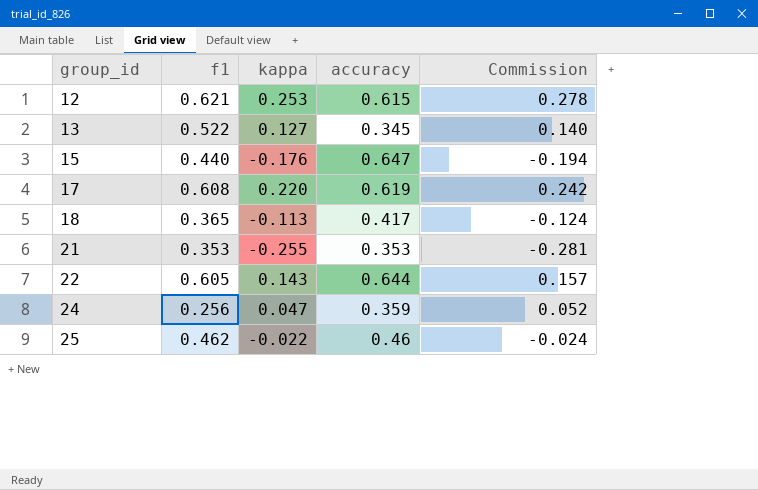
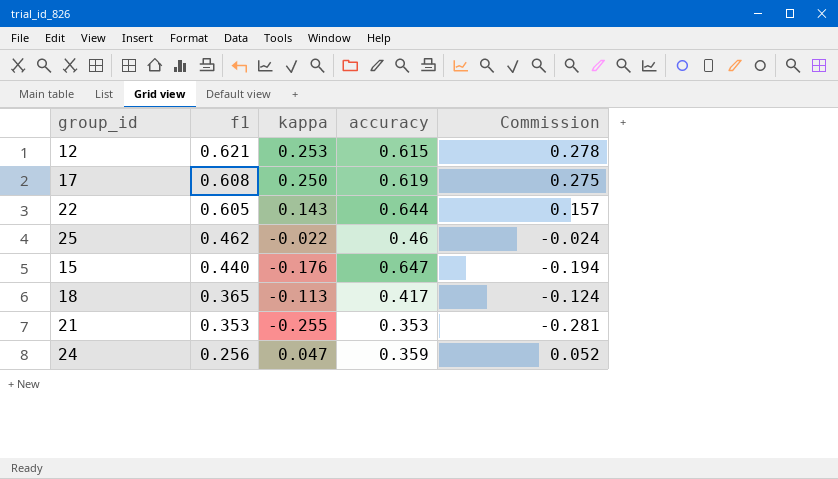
row order: group_id ascending -> f1 descending
row 13: 0.522 | 0.127 | 0.345 | 0.140 -> none
17 | kappa: 0.220 -> 0.250
17 | Commission: 0.242 -> 0.275

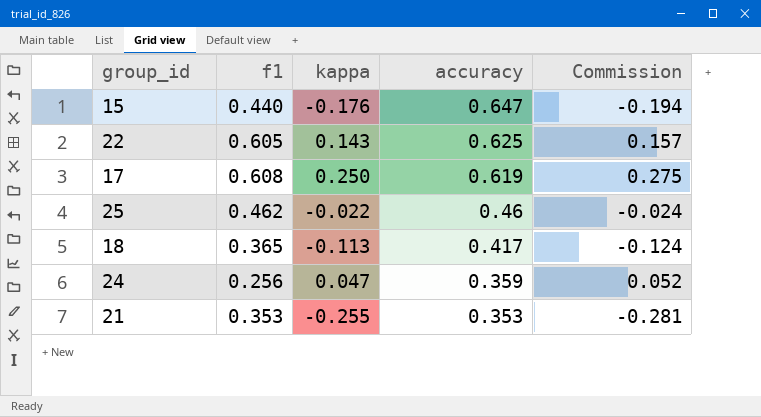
row order: f1 descending -> accuracy descending
row 12: 0.621 | 0.253 | 0.615 | 0.278 -> none
22 | accuracy: 0.644 -> 0.625

